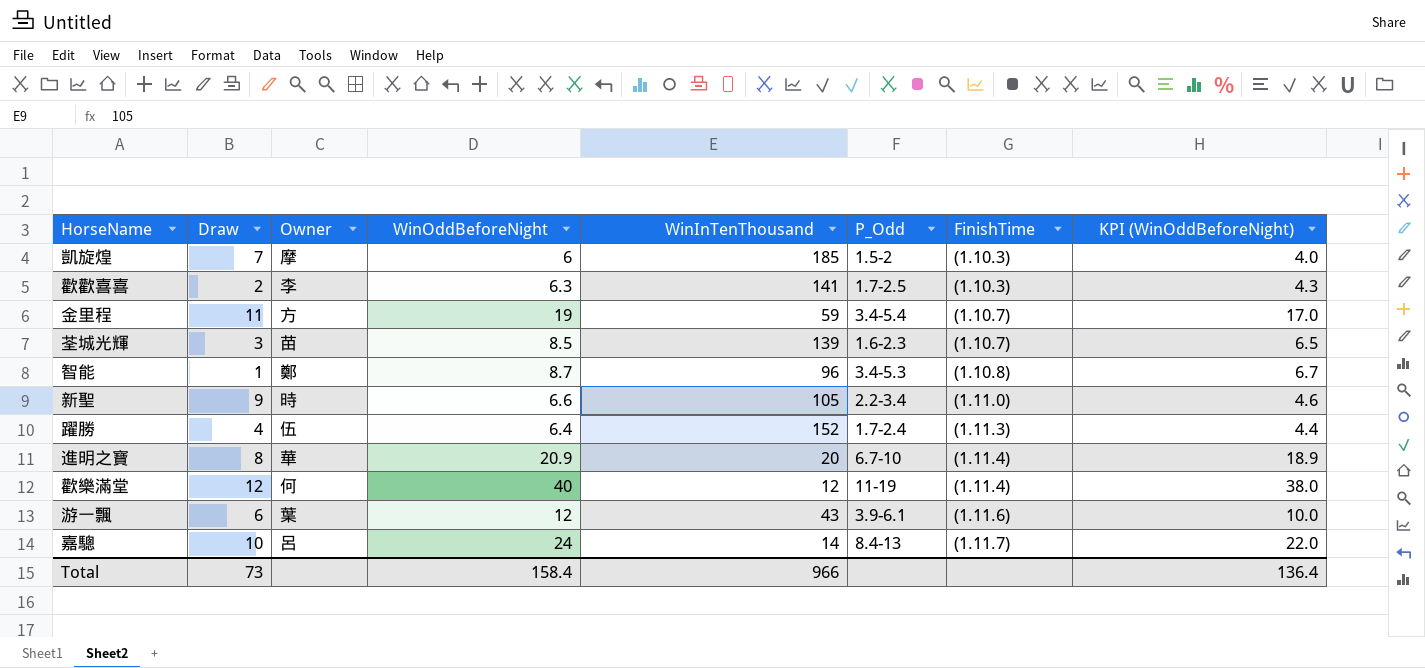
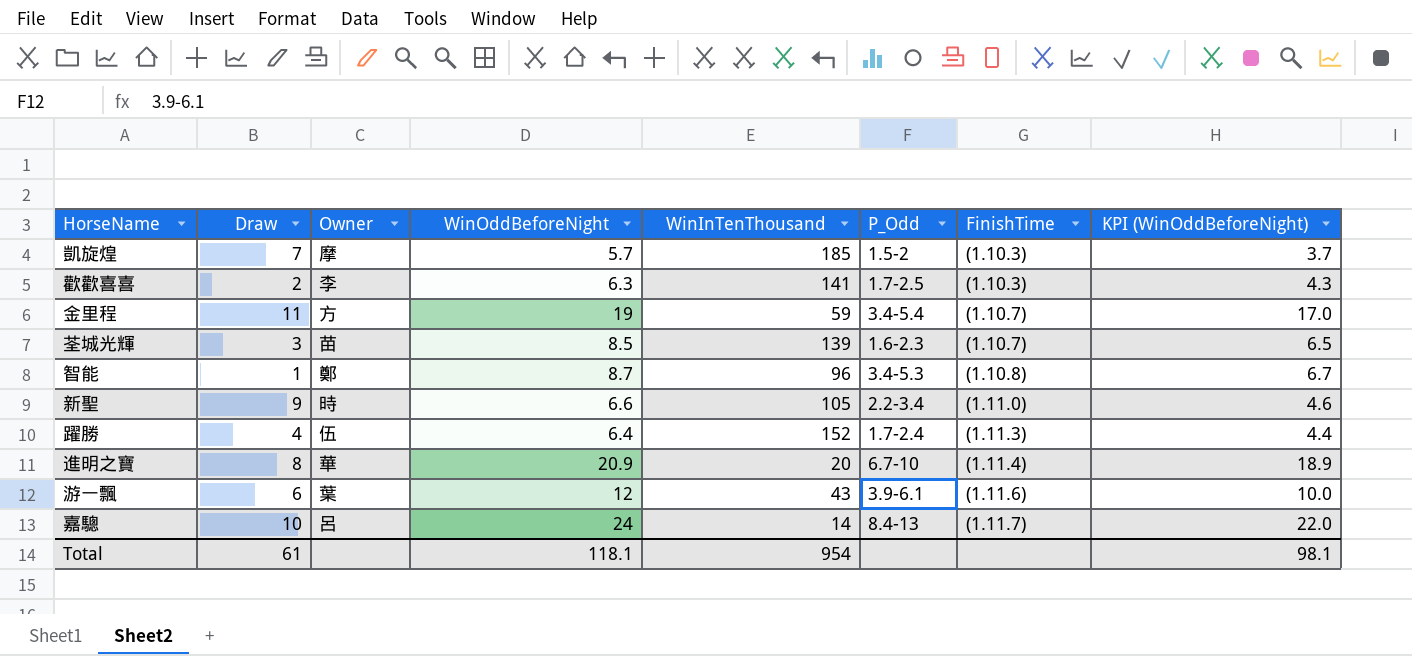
row 歡樂滿堂: 12 | 何 | 40 | 12 | 11-19 | (1.11.4) | 38.0 -> none
凱旋煌 | WinOddBeforeNight: 6 -> 5.7
凱旋煌 | KPI (WinOddBeforeNight): 4.0 -> 3.7
Total | Draw: 73 -> 61
Total | WinOddBeforeNight: 158.4 -> 118.1
Total | WinInTenThousand: 966 -> 954
Total | KPI (WinOddBeforeNight): 136.4 -> 98.1

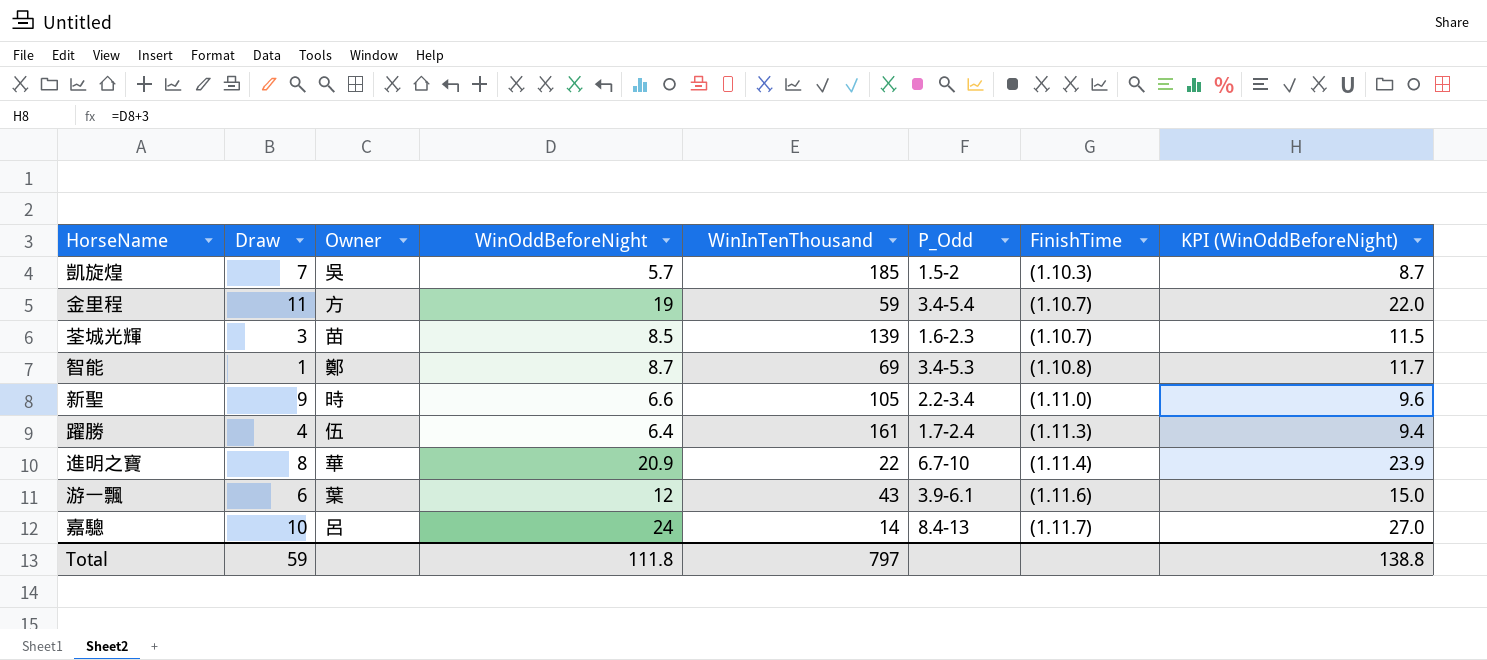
column KPI (WinOddBeforeNight) | formula: [WinOddBeforeNight] - 2 -> [WinOddBeforeNight] + 3
row 歡歡喜喜: 2 | 李 | 6.3 | 141 | 1.7-2.5 | (1.10.3) | 4.3 -> none
凱旋煌 | Owner: 摩 -> 吳
智能 | WinInTenThousand: 96 -> 69
躍勝 | WinInTenThousand: 152 -> 161
進明之寶 | WinInTenThousand: 20 -> 22
Total | Draw: 61 -> 59
Total | WinOddBeforeNight: 118.1 -> 111.8
Total | WinInTenThousand: 954 -> 797
Total | KPI (WinOddBeforeNight): 98.1 -> 138.8

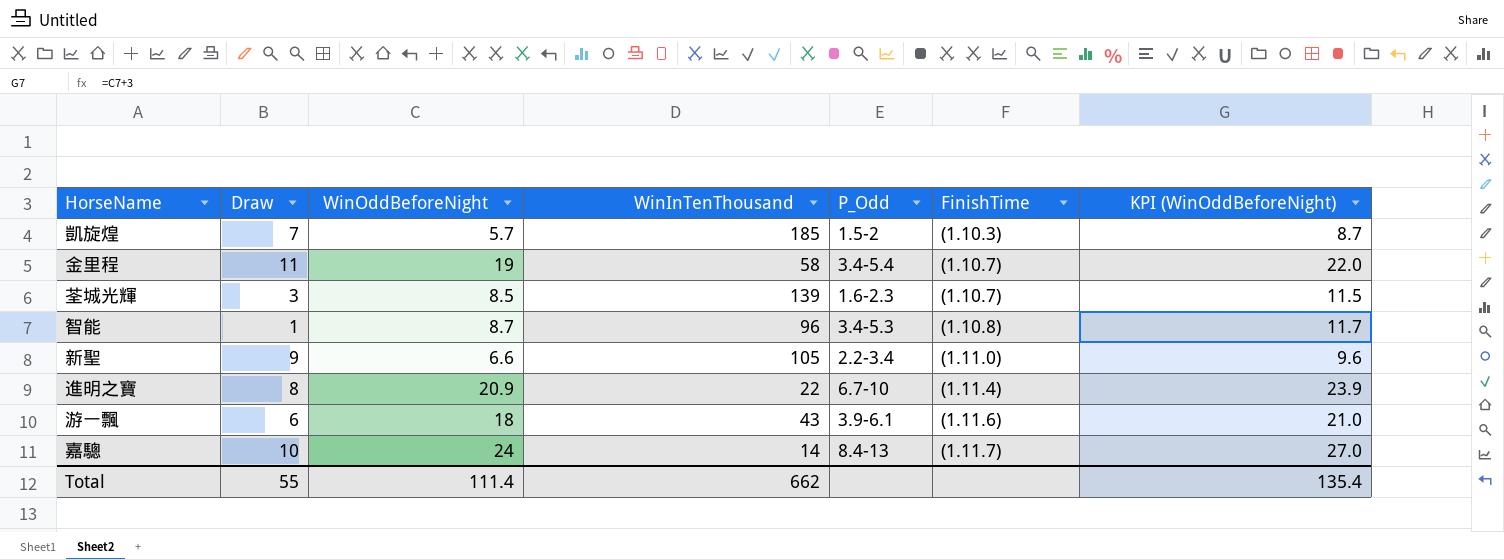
column Owner | position: 3 -> none
row 躍勝: 4 | 伍 | 6.4 | 161 | 1.7-2.4 | (1.11.3) | 9.4 -> none
金里程 | WinInTenThousand: 59 -> 58
智能 | WinInTenThousand: 69 -> 96
游一飄 | WinOddBeforeNight: 12 -> 18
游一飄 | KPI (WinOddBeforeNight): 15.0 -> 21.0
Total | Draw: 59 -> 55
Total | WinOddBeforeNight: 111.8 -> 111.4
Total | WinInTenThousand: 797 -> 662
Total | KPI (WinOddBeforeNight): 138.8 -> 135.4

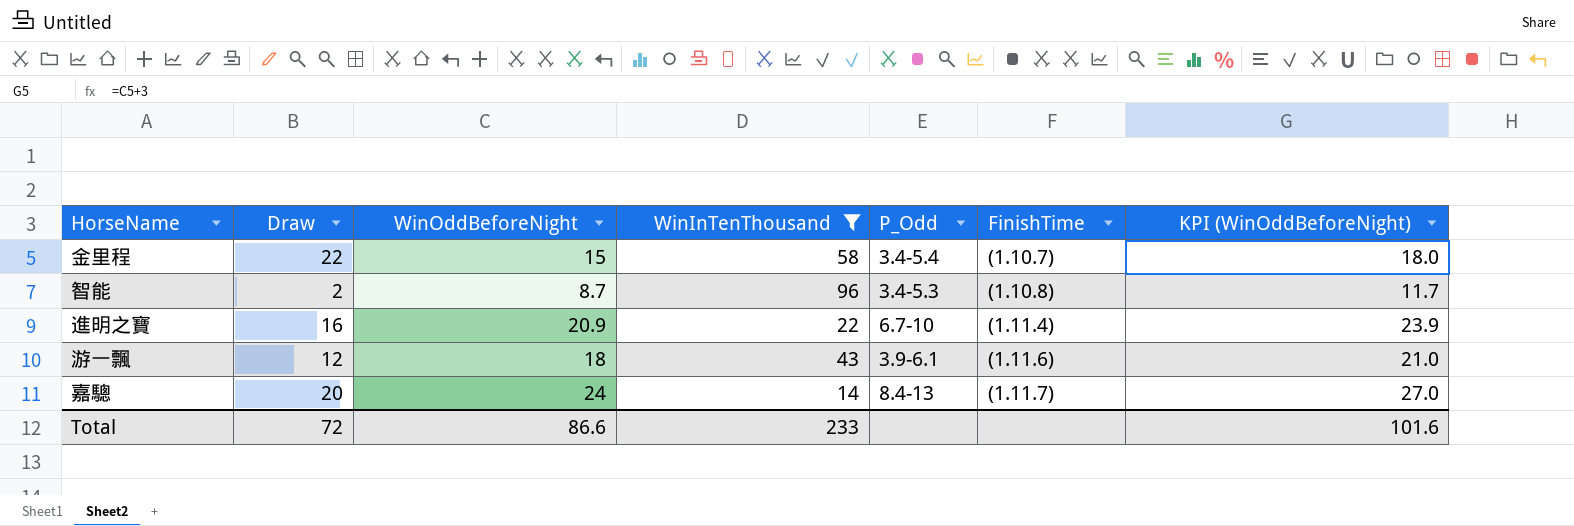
filter: none -> WinInTenThousand <= 96
金里程 | Draw: 11 -> 22
金里程 | WinOddBeforeNight: 19 -> 15
金里程 | KPI (WinOddBeforeNight): 22.0 -> 18.0
智能 | Draw: 1 -> 2
進明之寶 | Draw: 8 -> 16
游一飄 | Draw: 6 -> 12
嘉驄 | Draw: 10 -> 20
Total | Draw: 55 -> 72
Total | WinOddBeforeNight: 111.4 -> 86.6
Total | WinInTenThousand: 662 -> 233
Total | KPI (WinOddBeforeNight): 135.4 -> 101.6

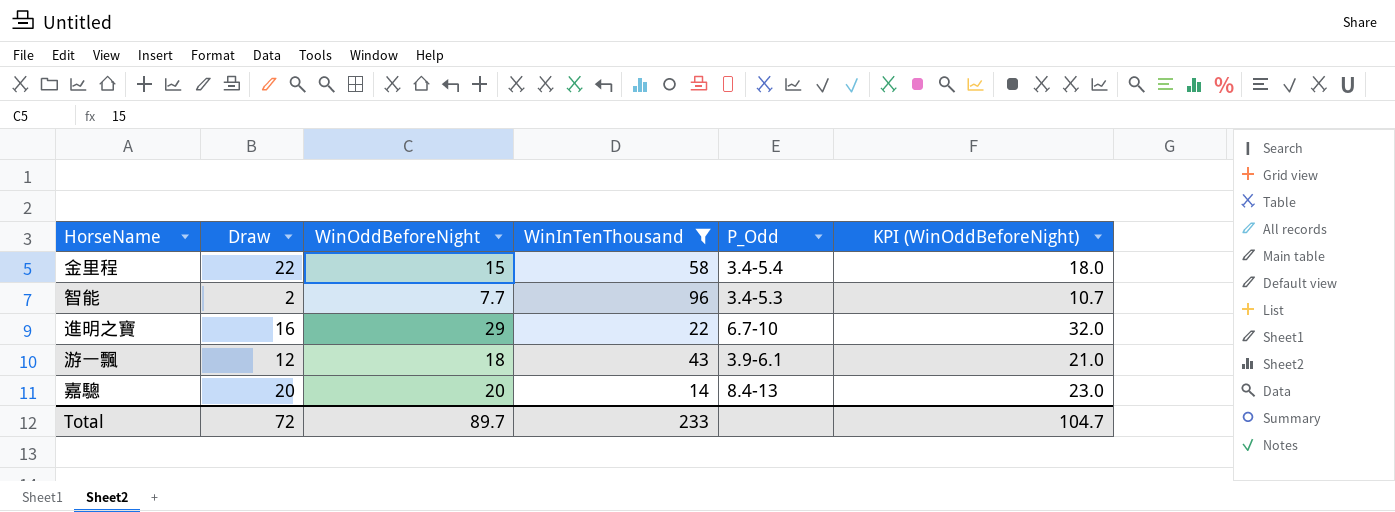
column FinishTime | position: 6 -> none
智能 | WinOddBeforeNight: 8.7 -> 7.7
智能 | KPI (WinOddBeforeNight): 11.7 -> 10.7
進明之寶 | WinOddBeforeNight: 20.9 -> 29
進明之寶 | KPI (WinOddBeforeNight): 23.9 -> 32.0
嘉驄 | WinOddBeforeNight: 24 -> 20
嘉驄 | KPI (WinOddBeforeNight): 27.0 -> 23.0
Total | WinOddBeforeNight: 86.6 -> 89.7
Total | KPI (WinOddBeforeNight): 101.6 -> 104.7

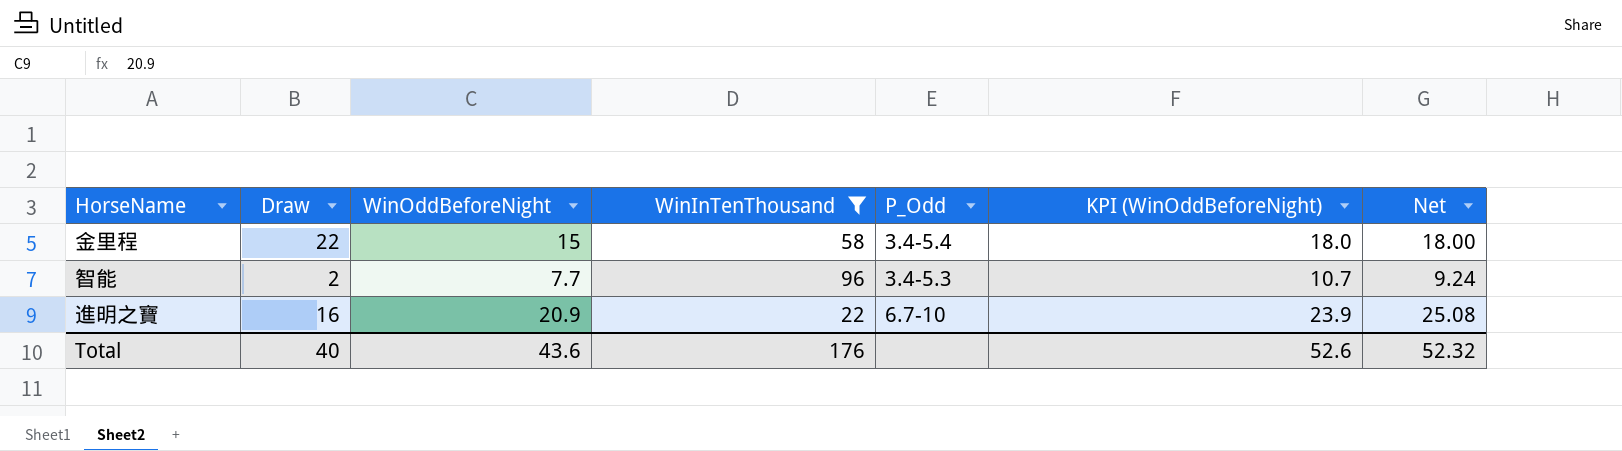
column Net | formula: none -> [WinOddBeforeNight] * 1.2
row 游一飄: 12 | 18 | 43 | 3.9-6.1 | 21.0 -> none
row 嘉驄: 20 | 20 | 14 | 8.4-13 | 23.0 -> none
進明之寶 | WinOddBeforeNight: 29 -> 20.9
進明之寶 | KPI (WinOddBeforeNight): 32.0 -> 23.9
Total | Draw: 72 -> 40
Total | WinOddBeforeNight: 89.7 -> 43.6
Total | WinInTenThousand: 233 -> 176
Total | KPI (WinOddBeforeNight): 104.7 -> 52.6

